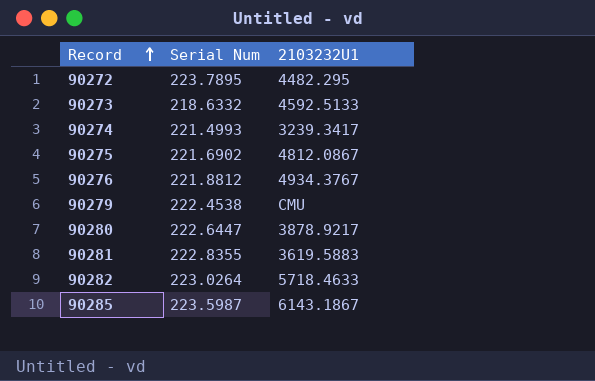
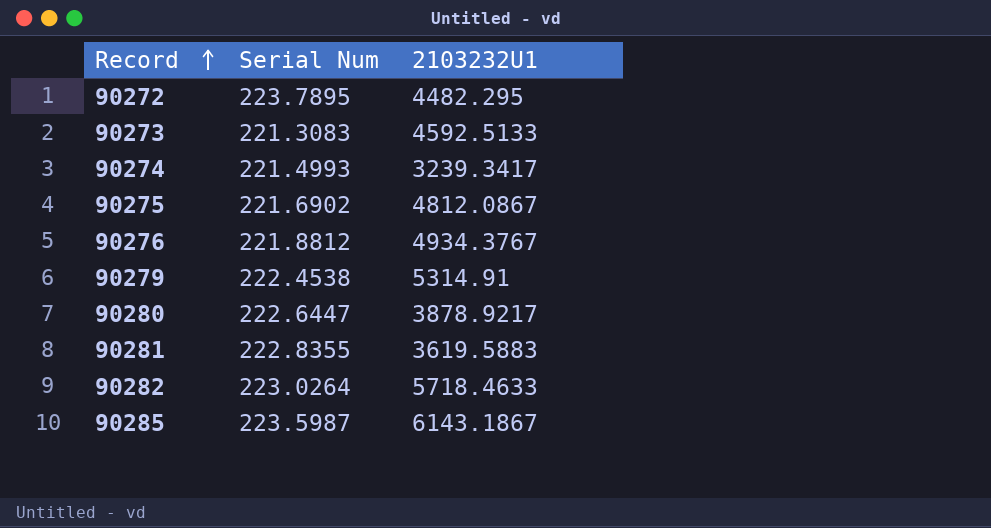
90273 | Serial Num: 218.6332 -> 221.3083
90279 | 2103232U1: CMU -> 5314.91

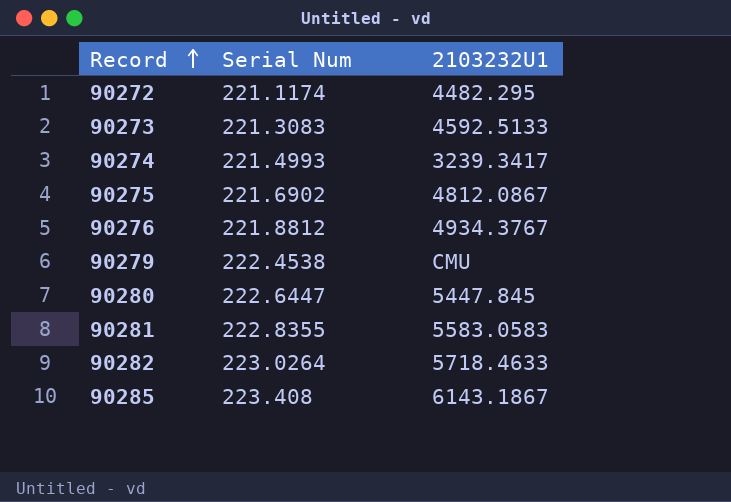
90272 | Serial Num: 223.7895 -> 221.1174
90279 | 2103232U1: 5314.91 -> CMU
90280 | 2103232U1: 3878.9217 -> 5447.845
90281 | 2103232U1: 3619.5883 -> 5583.0583
90285 | Serial Num: 223.5987 -> 223.408

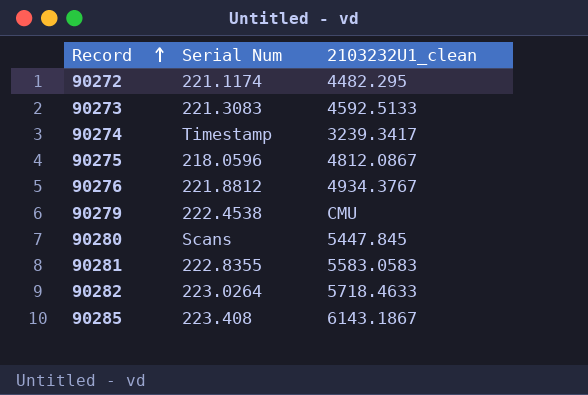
column name: 2103232U1 -> 2103232U1_clean
90274 | Serial Num: 221.4993 -> Timestamp
90275 | Serial Num: 221.6902 -> 218.0596
90280 | Serial Num: 222.6447 -> Scans

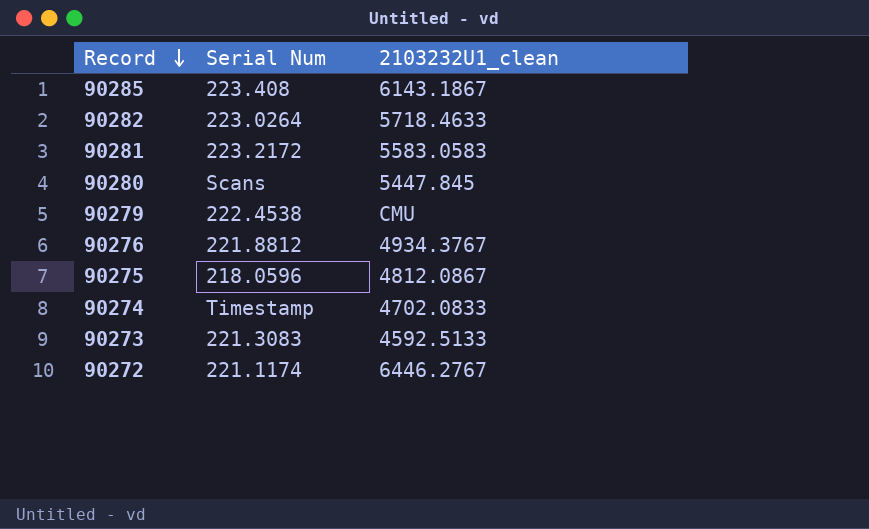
row order: Record ascending -> Record descending
90281 | Serial Num: 222.8355 -> 223.2172
90274 | 2103232U1_clean: 3239.3417 -> 4702.0833
90272 | 2103232U1_clean: 4482.295 -> 6446.2767

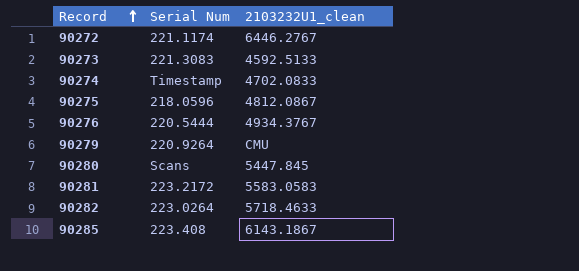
row order: Record descending -> Record ascending
90276 | Serial Num: 221.8812 -> 220.5444
90279 | Serial Num: 222.4538 -> 220.9264

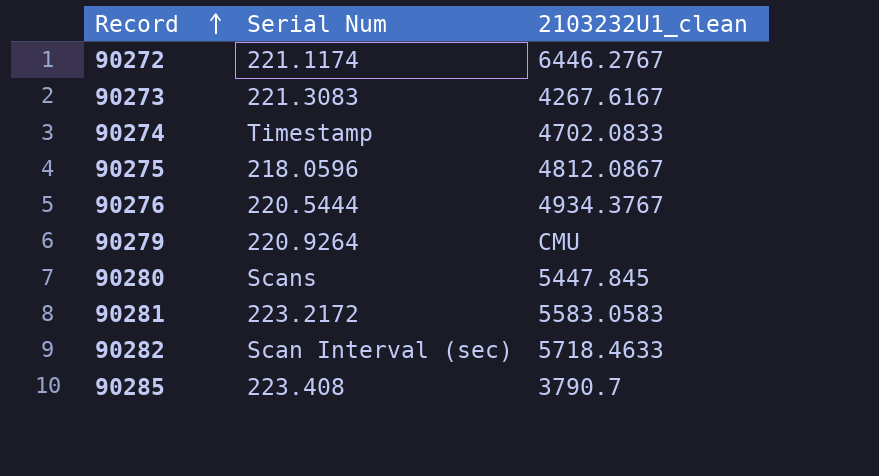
90273 | 2103232U1_clean: 4592.5133 -> 4267.6167
90282 | Serial Num: 223.0264 -> Scan Interval (sec)
90285 | 2103232U1_clean: 6143.1867 -> 3790.7

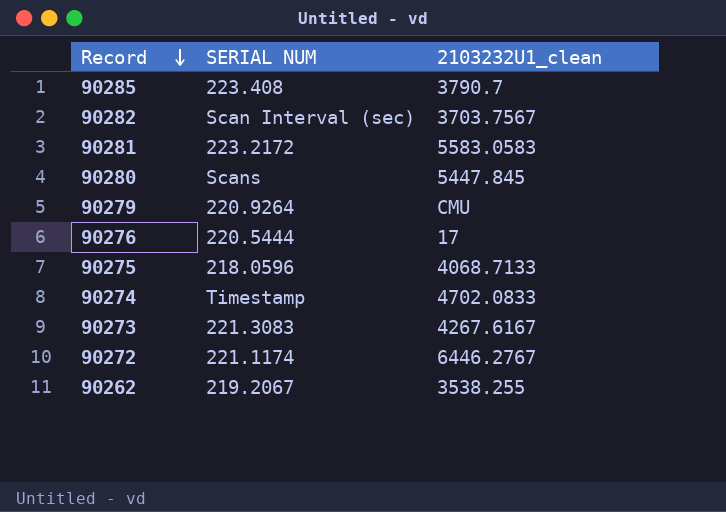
row order: Record ascending -> Record descending
column name: Serial Num -> SERIAL NUM
90282 | 2103232U1_clean: 5718.4633 -> 3703.7567
90276 | 2103232U1_clean: 4934.3767 -> 17
90275 | 2103232U1_clean: 4812.0867 -> 4068.7133
row 90262: none -> 219.2067 | 3538.255

